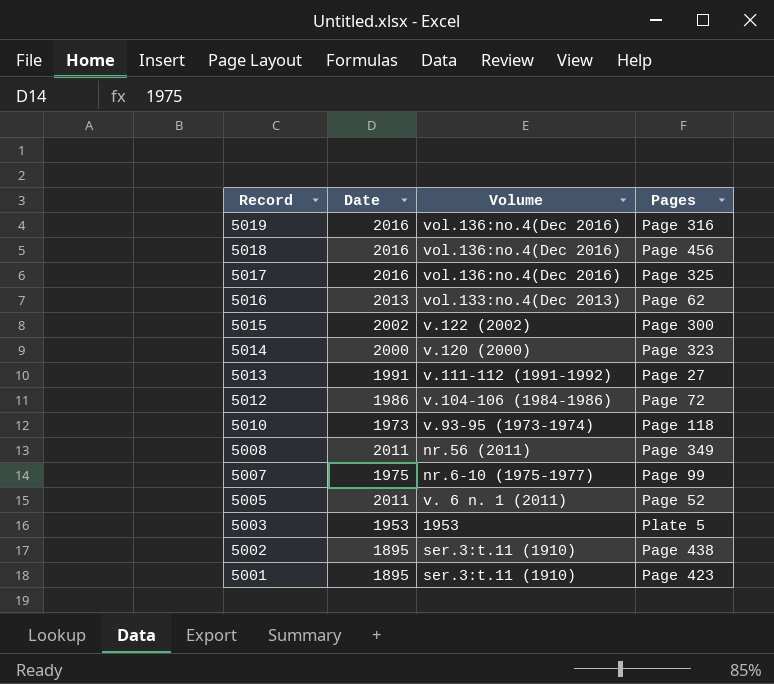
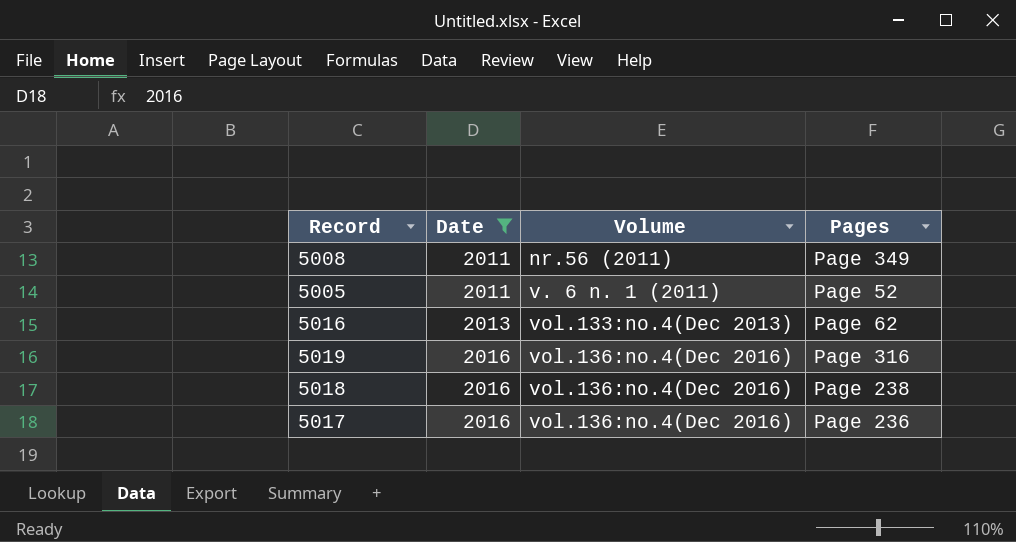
filter: none -> Date >= 2011
row order: Record descending -> Date ascending
5018 | Pages: Page 456 -> Page 238
5017 | Pages: Page 325 -> Page 236

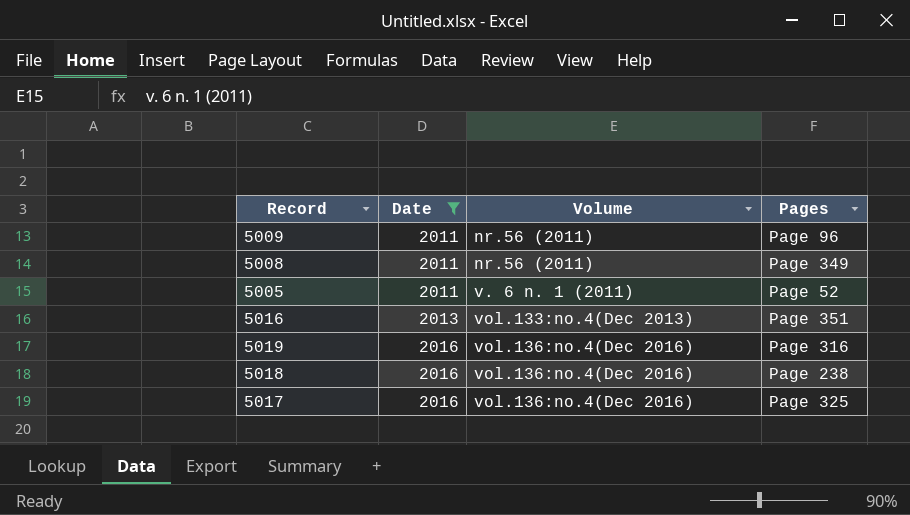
row 5009: none -> 2011 | nr.56 (2011) | Page 96
5016 | Pages: Page 62 -> Page 351
5017 | Pages: Page 236 -> Page 325

